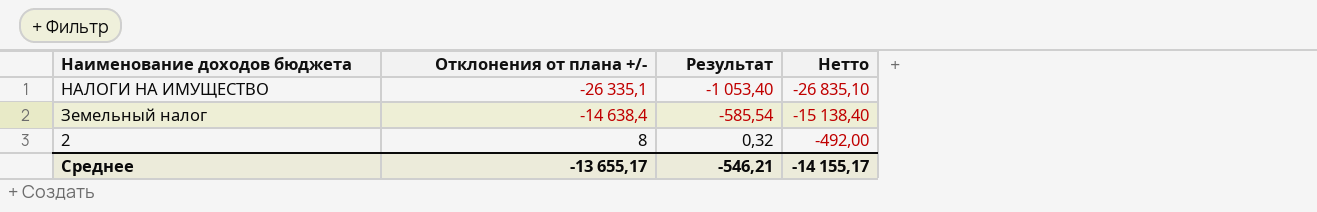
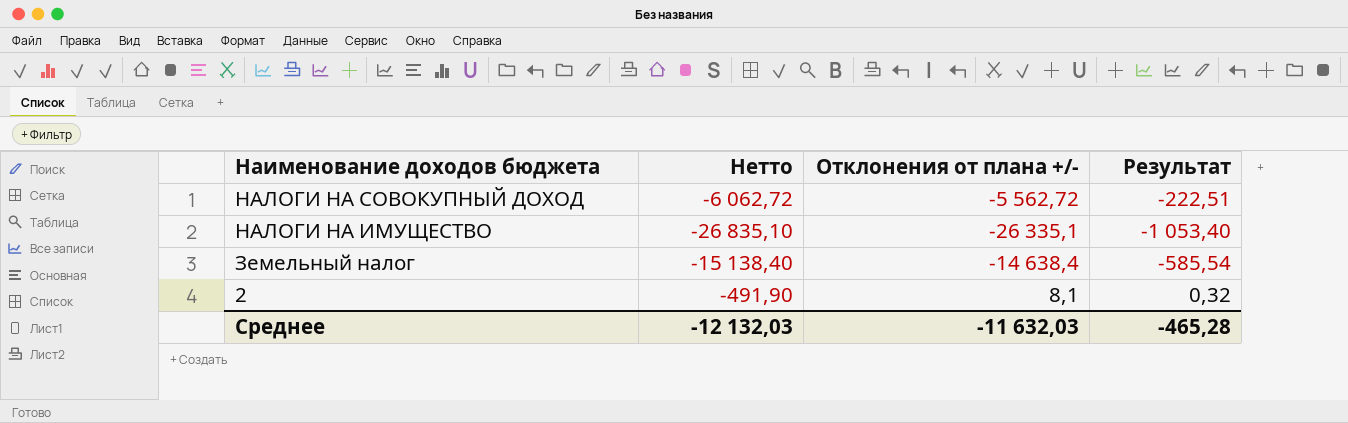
column Нетто | position: 4 -> 2
row НАЛОГИ НА СОВОКУПНЫЙ ДОХОД: none -> -6 062,72 | -5 562,72 | -222,51
2 | Нетто: -492,00 -> -491,90
2 | Отклонения от плана +/-: 8 -> 8,1
Среднее | Нетто: -14 155,17 -> -12 132,03
Среднее | Отклонения от плана +/-: -13 655,17 -> -11 632,03
Среднее | Результат: -546,21 -> -465,28

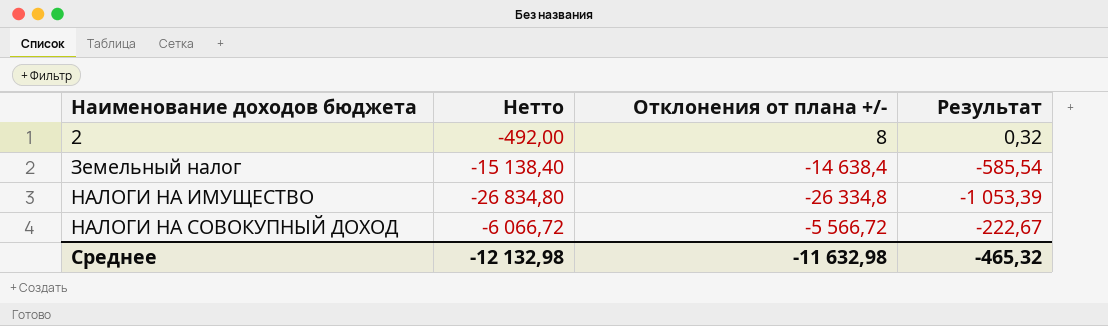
row order: Наименование доходов бюджета descending -> Наименование доходов бюджета ascending
2 | Нетто: -491,90 -> -492,00
2 | Отклонения от плана +/-: 8,1 -> 8
НАЛОГИ НА ИМУЩЕСТВО | Нетто: -26 835,10 -> -26 834,80
НАЛОГИ НА ИМУЩЕСТВО | Отклонения от плана +/-: -26 335,1 -> -26 334,8
НАЛОГИ НА ИМУЩЕСТВО | Результат: -1 053,40 -> -1 053,39
НАЛОГИ НА СОВОКУПНЫЙ ДОХОД | Нетто: -6 062,72 -> -6 066,72
НАЛОГИ НА СОВОКУПНЫЙ ДОХОД | Отклонения от плана +/-: -5 562,72 -> -5 566,72
НАЛОГИ НА СОВОКУПНЫЙ ДОХОД | Результат: -222,51 -> -222,67
Среднее | Нетто: -12 132,03 -> -12 132,98
Среднее | Отклонения от плана +/-: -11 632,03 -> -11 632,98
Среднее | Результат: -465,28 -> -465,32

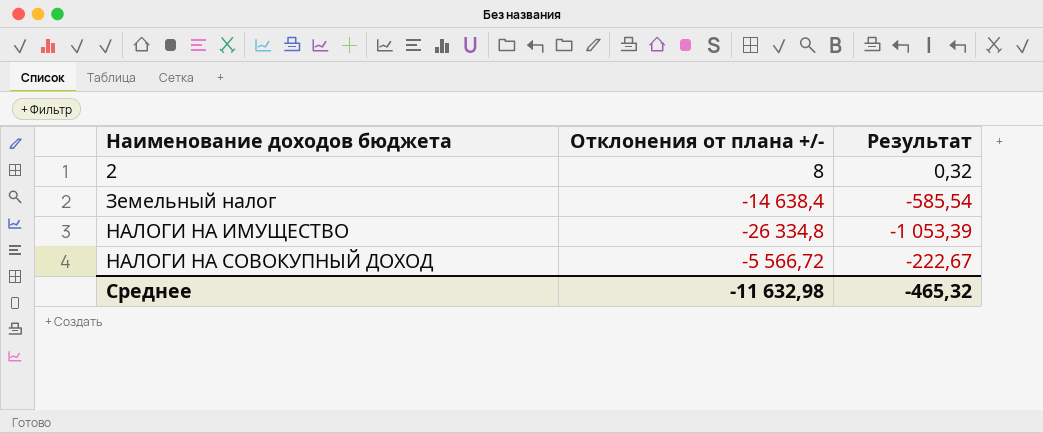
column Нетто | formula: [Отклонения от плана +/-] - 500 -> none

